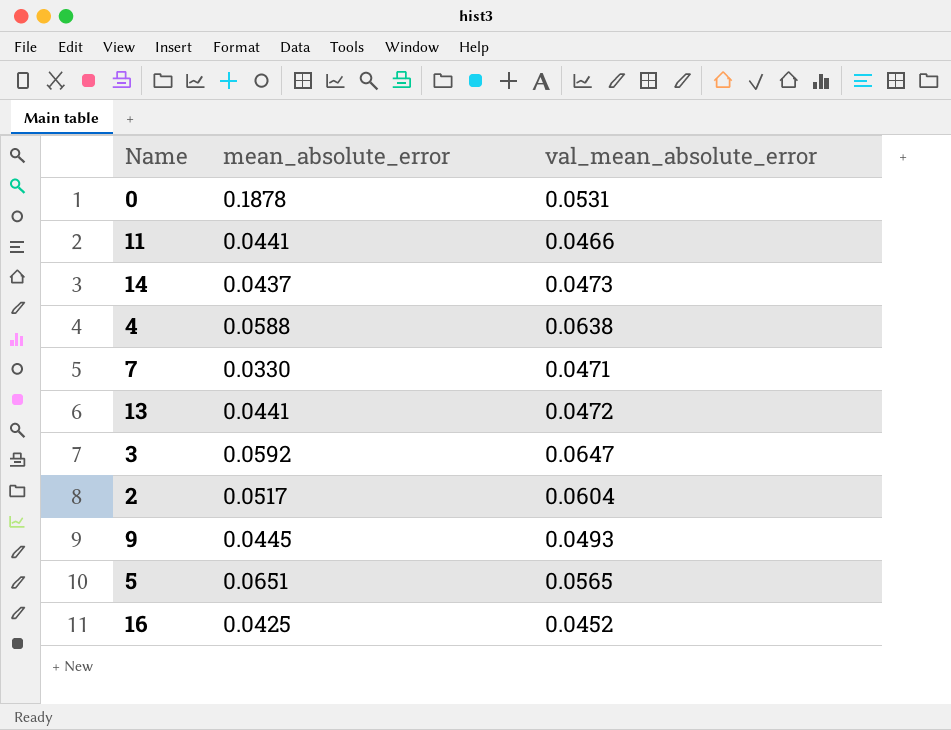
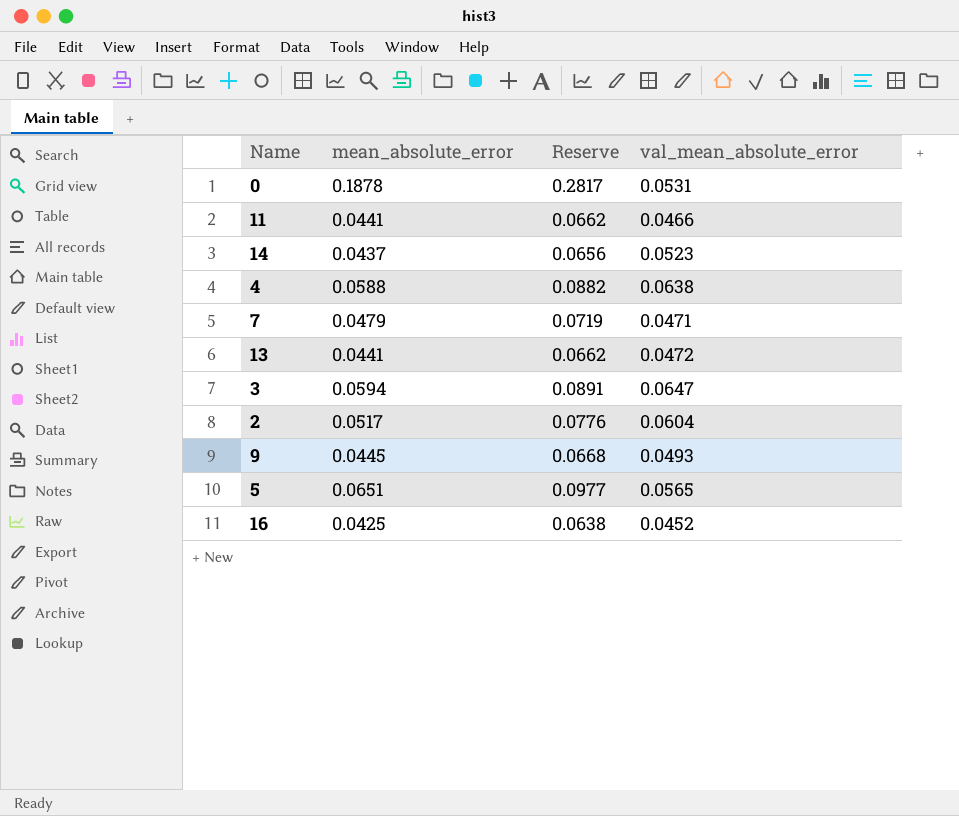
column Reserve | formula: none -> [mean_absolute_error] * 1.5
14 | val_mean_absolute_error: 0.0473 -> 0.0523
7 | mean_absolute_error: 0.0330 -> 0.0479
3 | mean_absolute_error: 0.0592 -> 0.0594

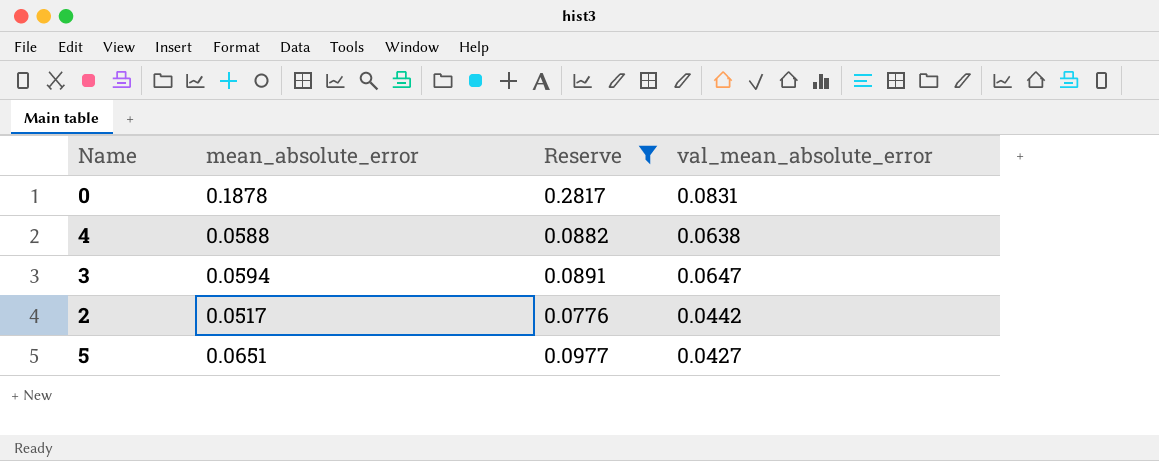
filter: none -> Reserve >= 0.0776
0 | val_mean_absolute_error: 0.0531 -> 0.0831
2 | val_mean_absolute_error: 0.0604 -> 0.0442
5 | val_mean_absolute_error: 0.0565 -> 0.0427

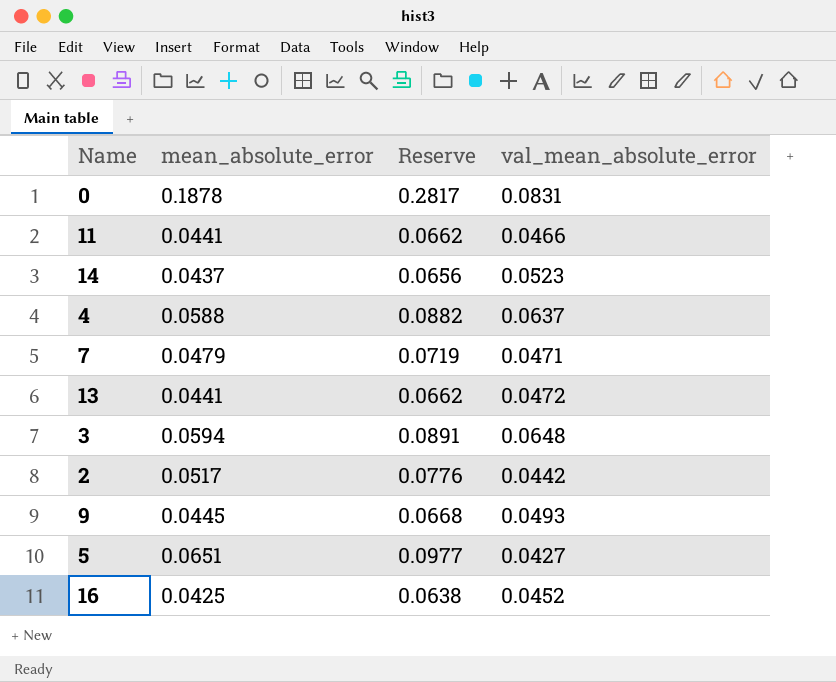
filter: Reserve >= 0.0776 -> none
4 | val_mean_absolute_error: 0.0638 -> 0.0637
3 | val_mean_absolute_error: 0.0647 -> 0.0648

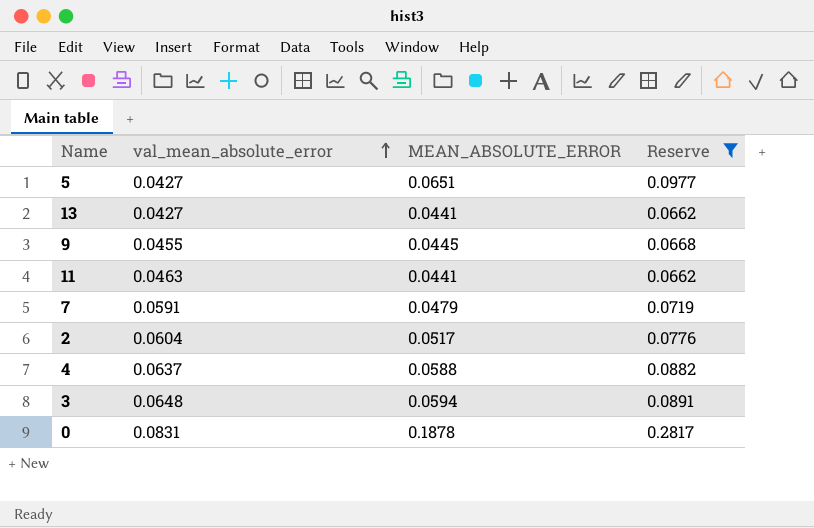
filter: none -> Reserve >= 0.0662
row order: none -> val_mean_absolute_error ascending
column val_mean_absolute_error | position: 4 -> 2
column name: mean_absolute_error -> MEAN_ABSOLUTE_ERROR
13 | val_mean_absolute_error: 0.0472 -> 0.0427
9 | val_mean_absolute_error: 0.0493 -> 0.0455
11 | val_mean_absolute_error: 0.0466 -> 0.0463
7 | val_mean_absolute_error: 0.0471 -> 0.0591
2 | val_mean_absolute_error: 0.0442 -> 0.0604

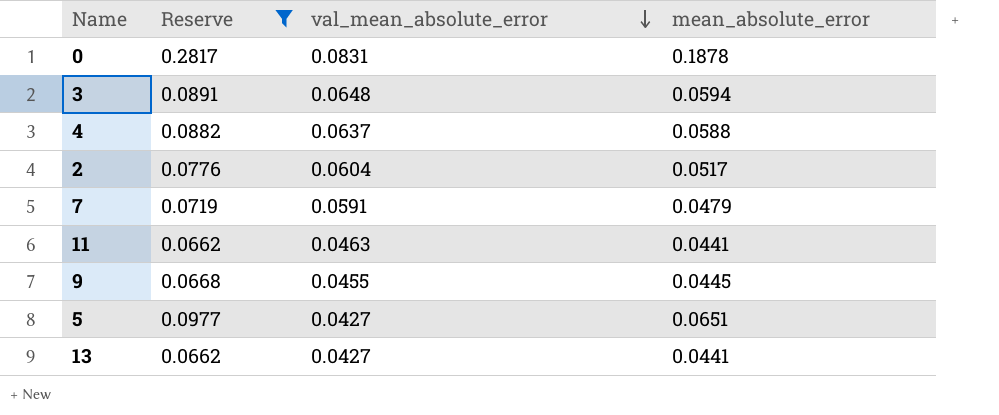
row order: val_mean_absolute_error ascending -> val_mean_absolute_error descending
column Reserve | position: 4 -> 2
column name: MEAN_ABSOLUTE_ERROR -> mean_absolute_error

